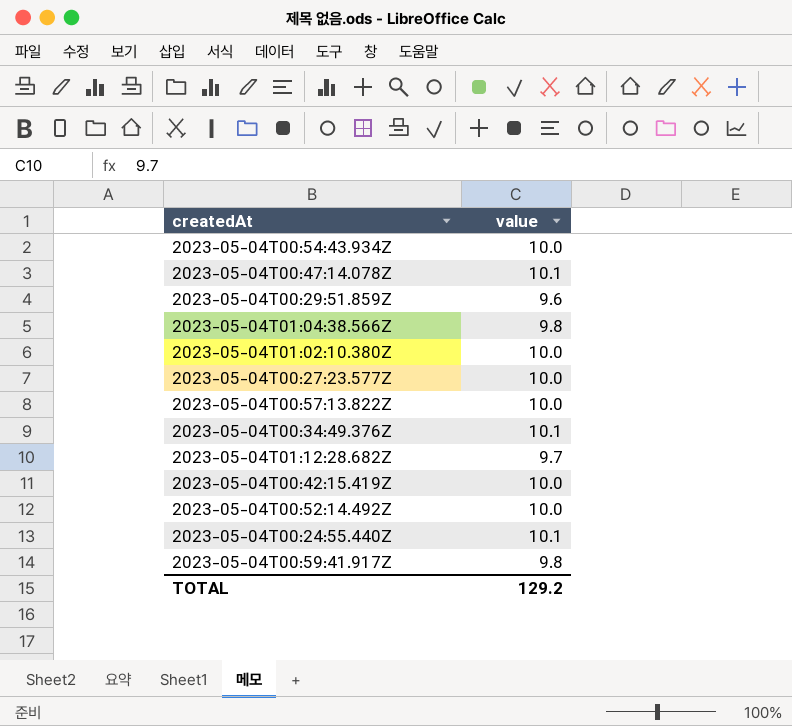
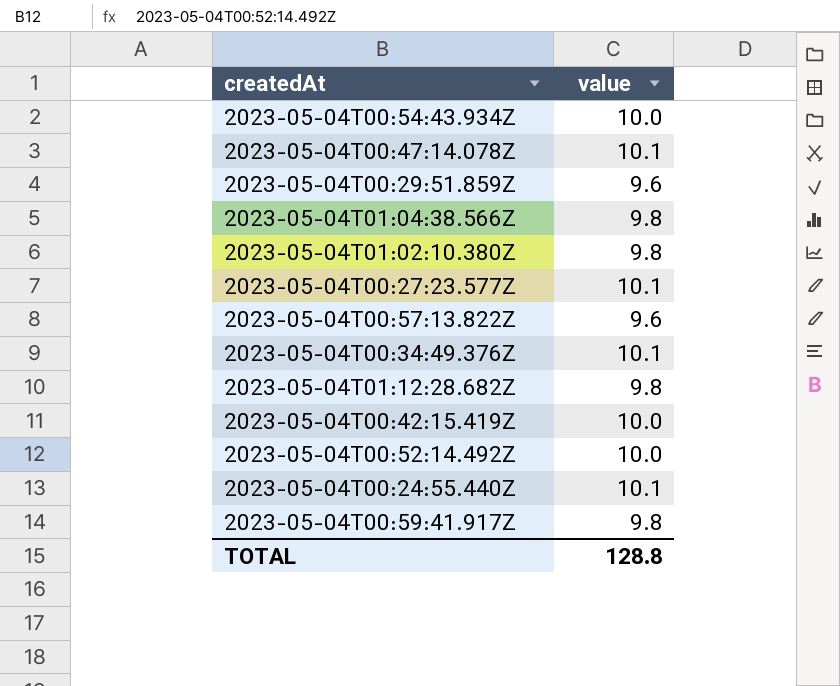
2023-05-04T01:02:10.380Z | value: 10.0 -> 9.8
2023-05-04T00:27:23.577Z | value: 10.0 -> 10.1
2023-05-04T00:57:13.822Z | value: 10.0 -> 9.6
2023-05-04T01:12:28.682Z | value: 9.7 -> 9.8
TOTAL | value: 129.2 -> 128.8

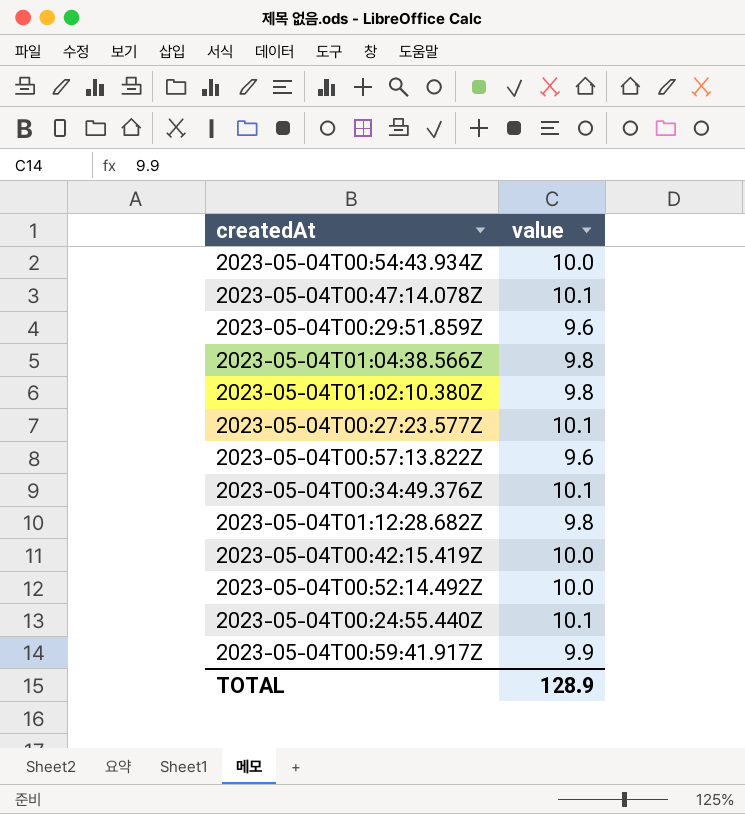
2023-05-04T00:59:41.917Z | value: 9.8 -> 9.9
TOTAL | value: 128.8 -> 128.9

